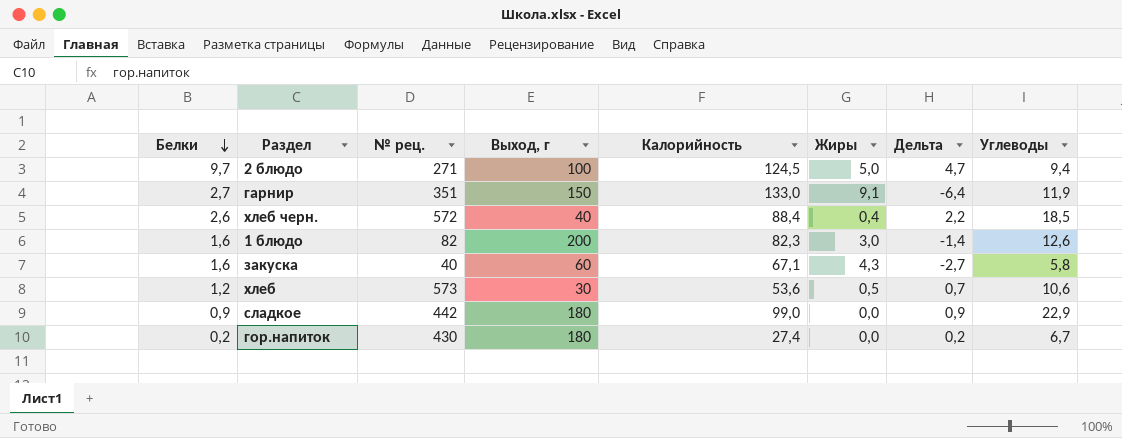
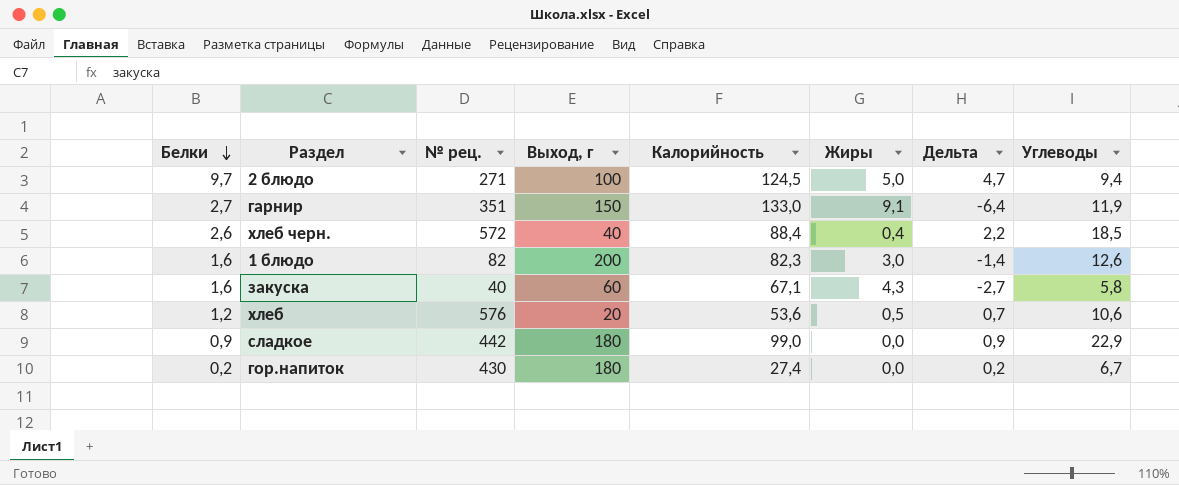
хлеб | № рец.: 573 -> 576
хлеб | Выход, г: 30 -> 20

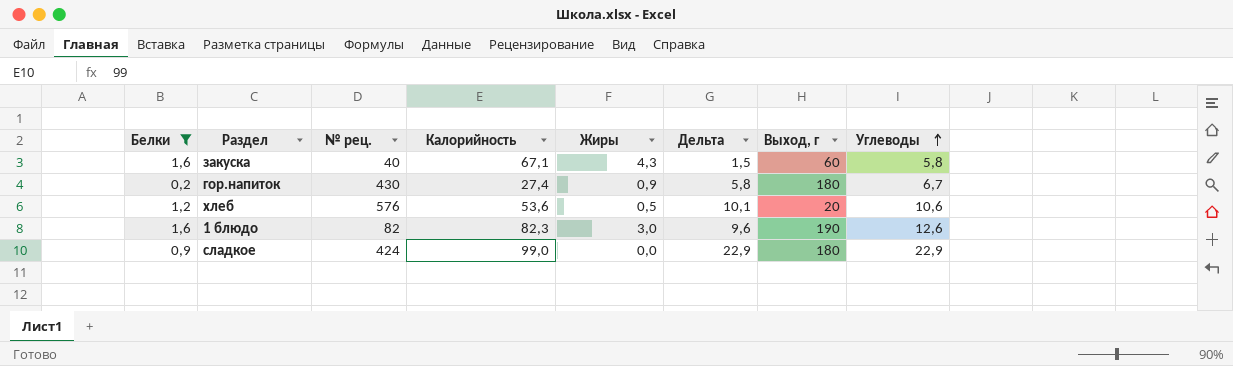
filter: none -> Белки <= 1,6
row order: Белки descending -> Углеводы ascending
column Дельта | formula: [Белки] - [Жиры] -> [Углеводы] - [Жиры]
column Выход, г | position: 4 -> 7
гор.напиток | Жиры: 0,0 -> 0,9
1 блюдо | Выход, г: 200 -> 190
сладкое | № рец.: 442 -> 424

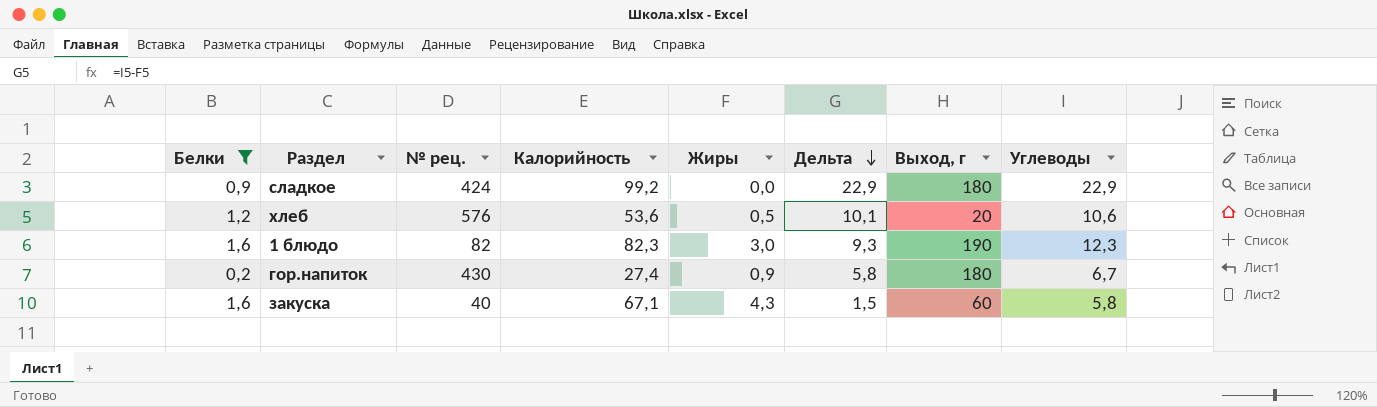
row order: Углеводы ascending -> Дельта descending
сладкое | Калорийность: 99,0 -> 99,2
1 блюдо | Дельта: 9,6 -> 9,3
1 блюдо | Углеводы: 12,6 -> 12,3

